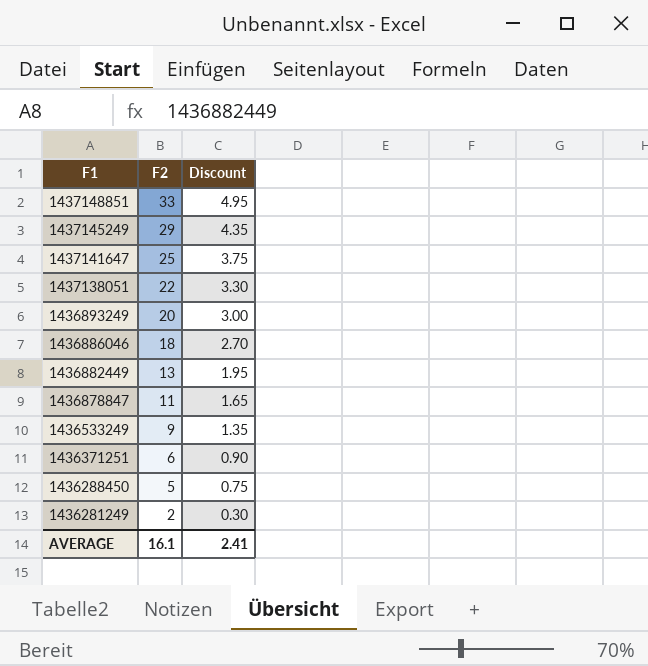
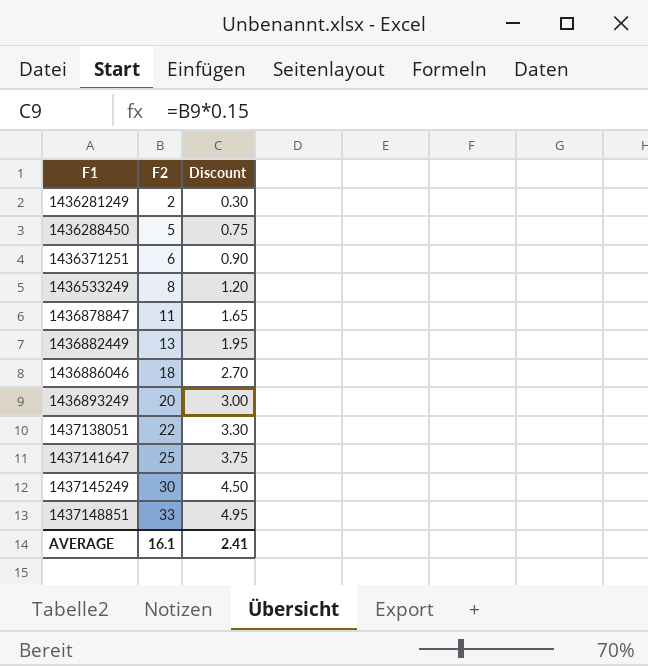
row order: F1 descending -> F1 ascending
1436533249 | F2: 9 -> 8
1436533249 | Discount: 1.35 -> 1.20
1437145249 | F2: 29 -> 30
1437145249 | Discount: 4.35 -> 4.50

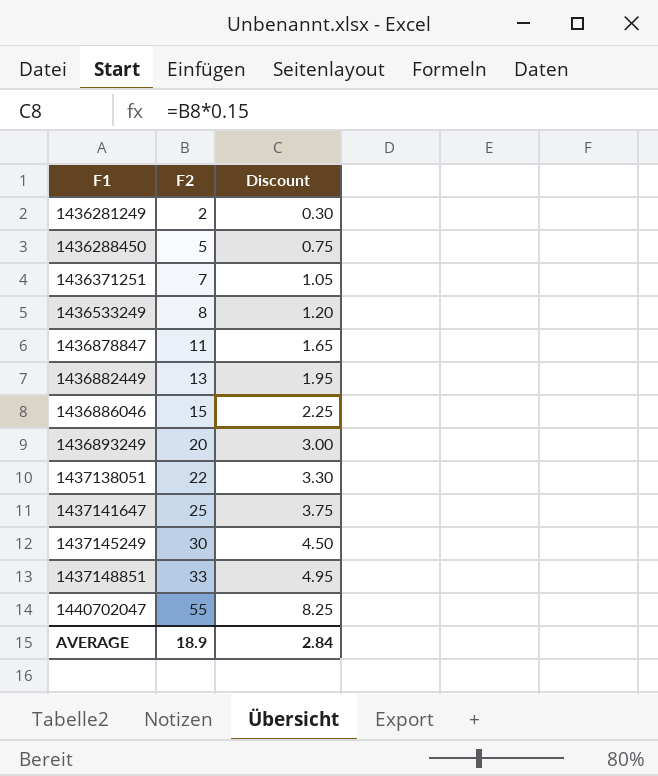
1436371251 | F2: 6 -> 7
1436371251 | Discount: 0.90 -> 1.05
1436886046 | F2: 18 -> 15
1436886046 | Discount: 2.70 -> 2.25
row 1440702047: none -> 55 | 8.25
AVERAGE | F2: 16.1 -> 18.9
AVERAGE | Discount: 2.41 -> 2.84

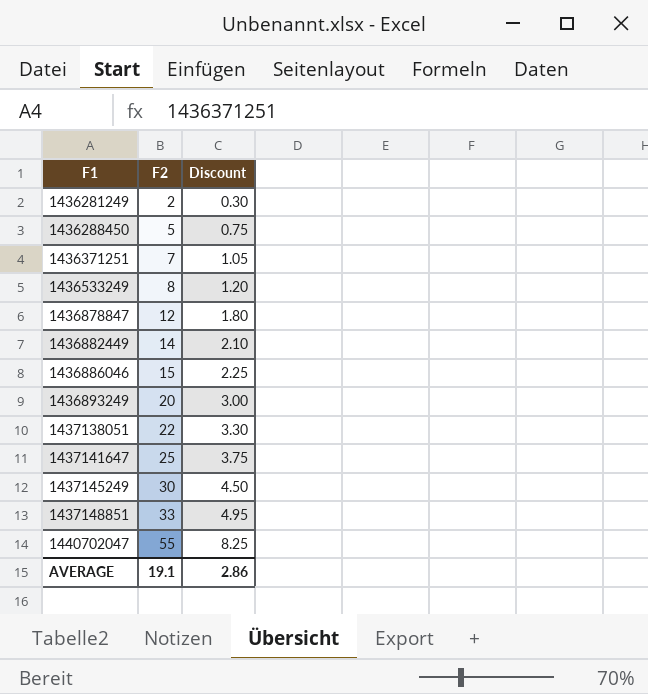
1436878847 | F2: 11 -> 12
1436878847 | Discount: 1.65 -> 1.80
1436882449 | F2: 13 -> 14
1436882449 | Discount: 1.95 -> 2.10
AVERAGE | F2: 18.9 -> 19.1
AVERAGE | Discount: 2.84 -> 2.86

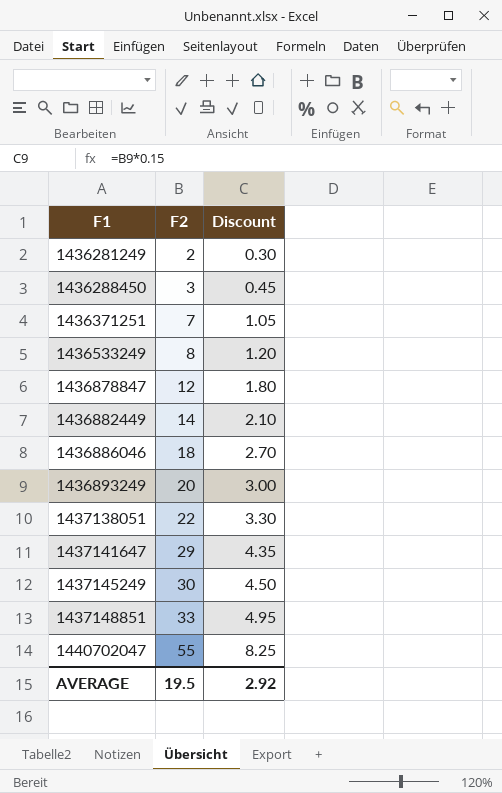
1436288450 | F2: 5 -> 3
1436288450 | Discount: 0.75 -> 0.45
1436886046 | F2: 15 -> 18
1436886046 | Discount: 2.25 -> 2.70
1437141647 | F2: 25 -> 29
1437141647 | Discount: 3.75 -> 4.35
AVERAGE | F2: 19.1 -> 19.5
AVERAGE | Discount: 2.86 -> 2.92

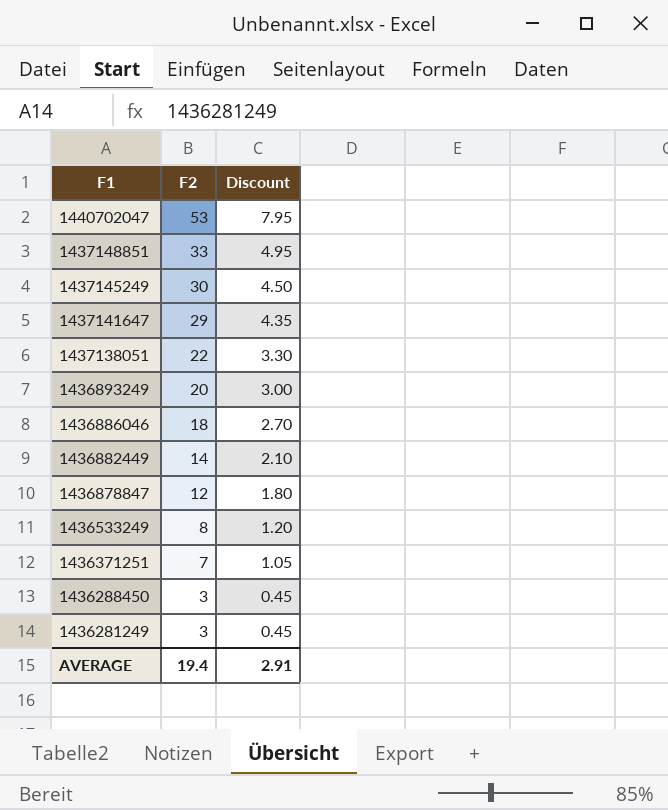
row order: F1 ascending -> F1 descending
1440702047 | F2: 55 -> 53
1440702047 | Discount: 8.25 -> 7.95
1436281249 | F2: 2 -> 3
1436281249 | Discount: 0.30 -> 0.45
AVERAGE | F2: 19.5 -> 19.4
AVERAGE | Discount: 2.92 -> 2.91

